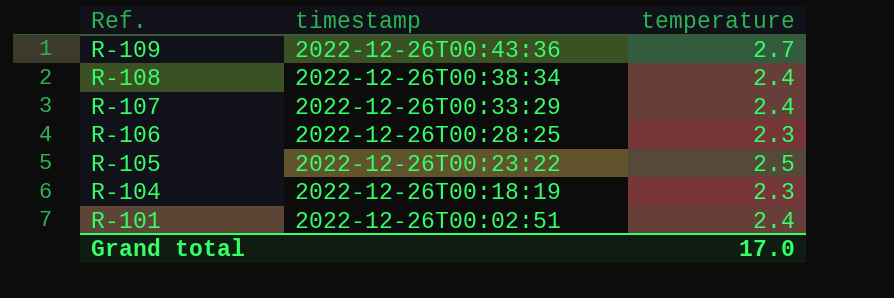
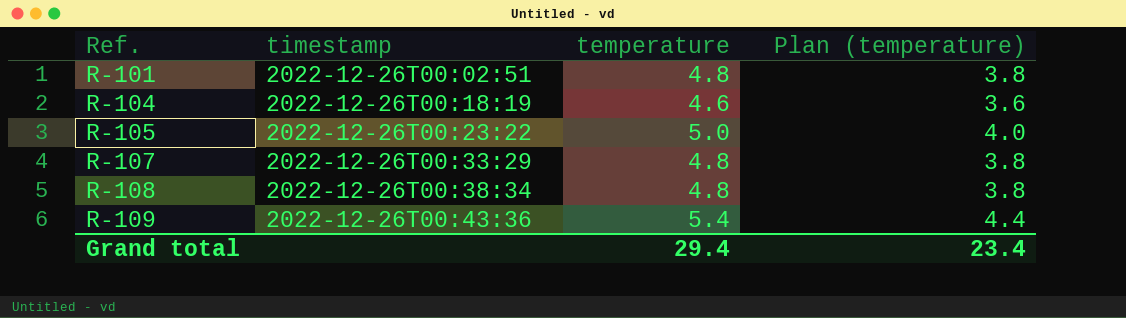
row order: Ref. descending -> Ref. ascending
column Plan (temperature) | formula: none -> [temperature] - 1
row R-106: 2022-12-26T00:28:25 | 2.3 -> none
R-101 | temperature: 2.4 -> 4.8
R-104 | temperature: 2.3 -> 4.6
R-105 | temperature: 2.5 -> 5.0
R-107 | temperature: 2.4 -> 4.8
R-108 | temperature: 2.4 -> 4.8
R-109 | temperature: 2.7 -> 5.4
Grand total | temperature: 17.0 -> 29.4

